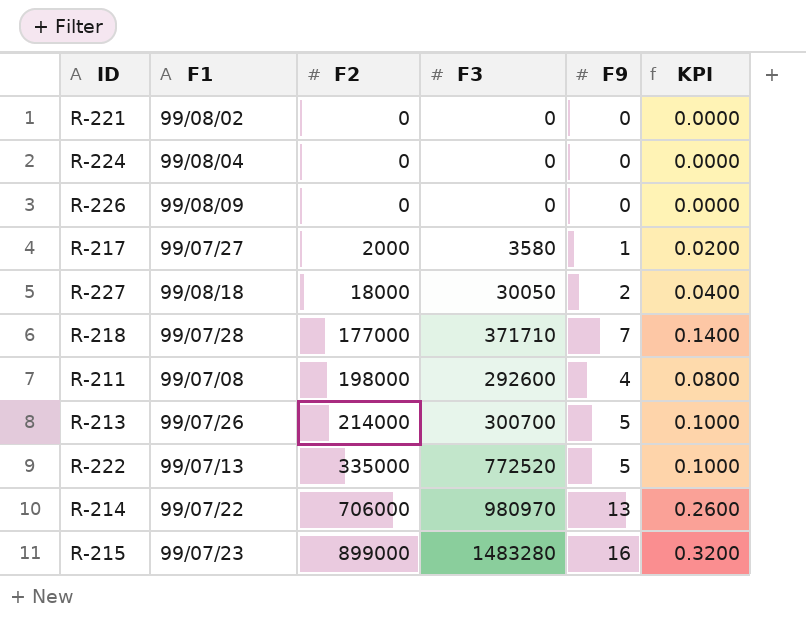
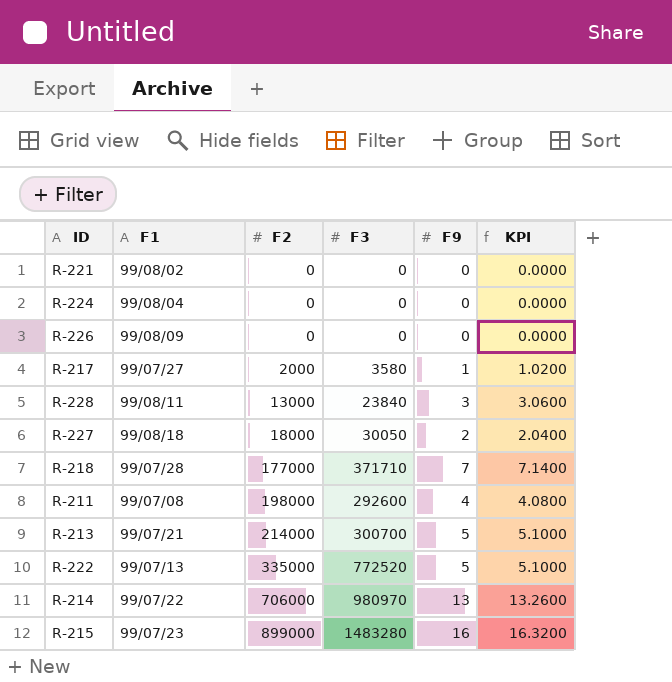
column KPI | formula: [F9] * 0.02 -> [F9] * 1.02
row R-228: none -> 99/08/11 | 13000 | 23840 | 3 | 3.0600
R-213 | F1: 99/07/26 -> 99/07/21

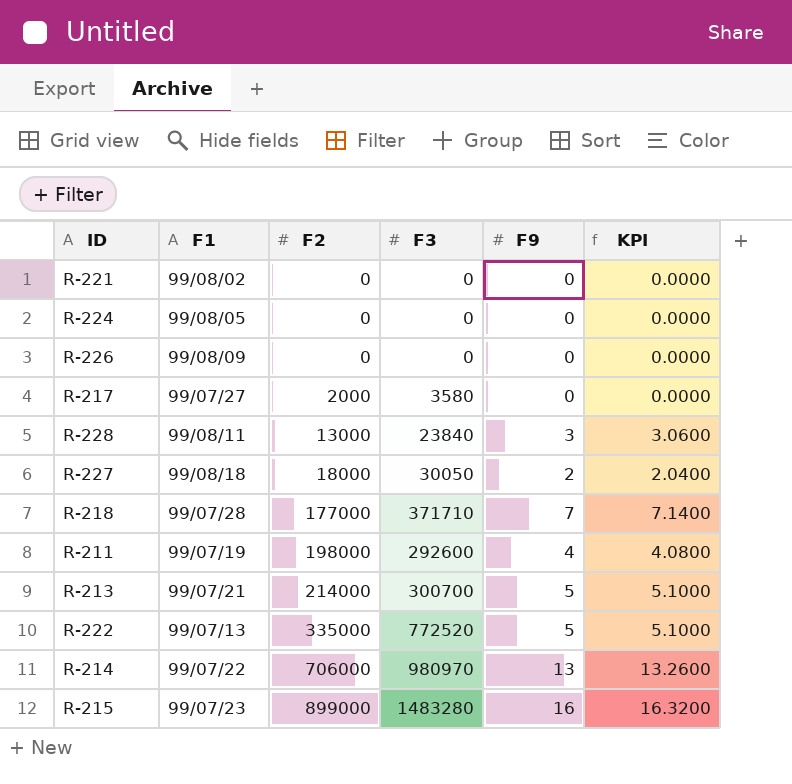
R-224 | F1: 99/08/04 -> 99/08/05
R-217 | F9: 1 -> 0
R-217 | KPI: 1.0200 -> 0.0000
R-211 | F1: 99/07/08 -> 99/07/19

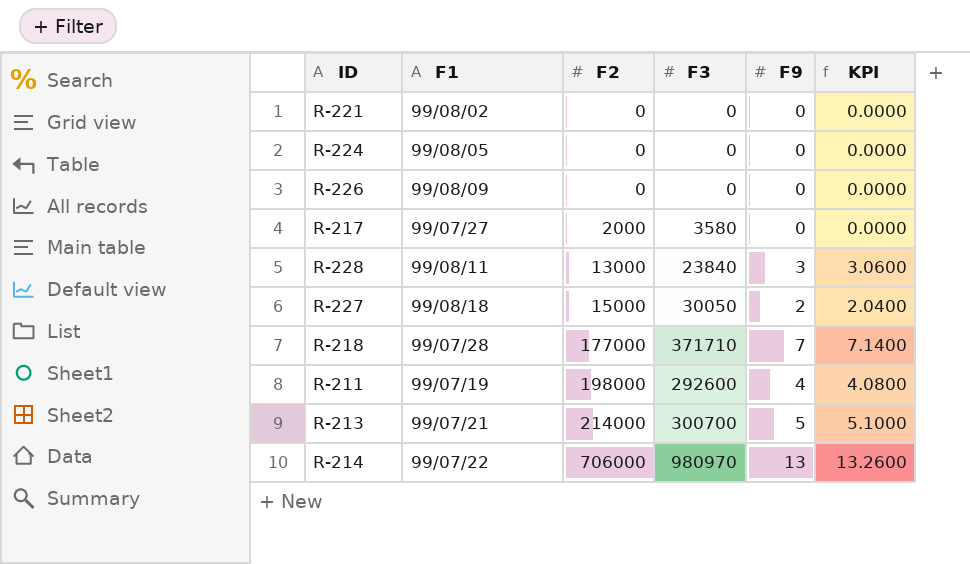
row R-222: 99/07/13 | 335000 | 772520 | 5 | 5.1000 -> none
row R-215: 99/07/23 | 899000 | 1483280 | 16 | 16.3200 -> none
R-227 | F2: 18000 -> 15000

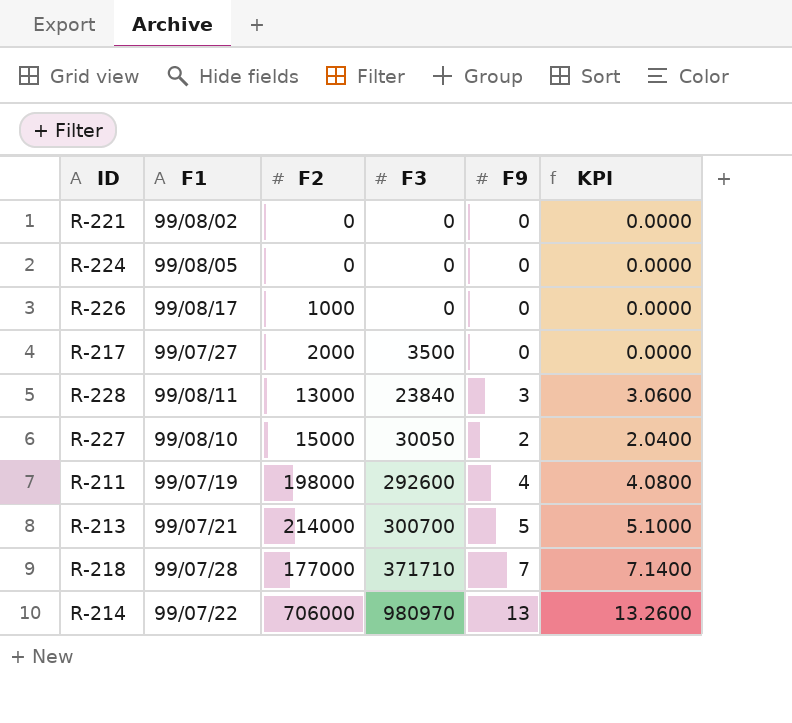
row order: F2 ascending -> F3 ascending
R-226 | F1: 99/08/09 -> 99/08/17
R-226 | F2: 0 -> 1000
R-217 | F3: 3580 -> 3500
R-227 | F1: 99/08/18 -> 99/08/10

